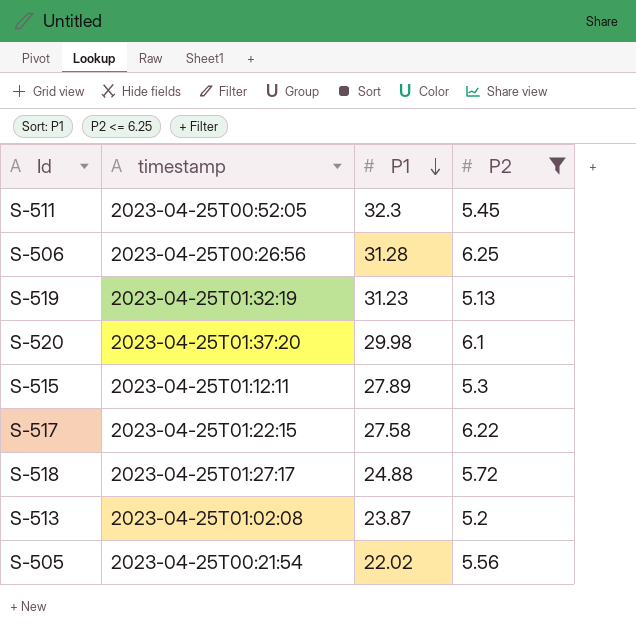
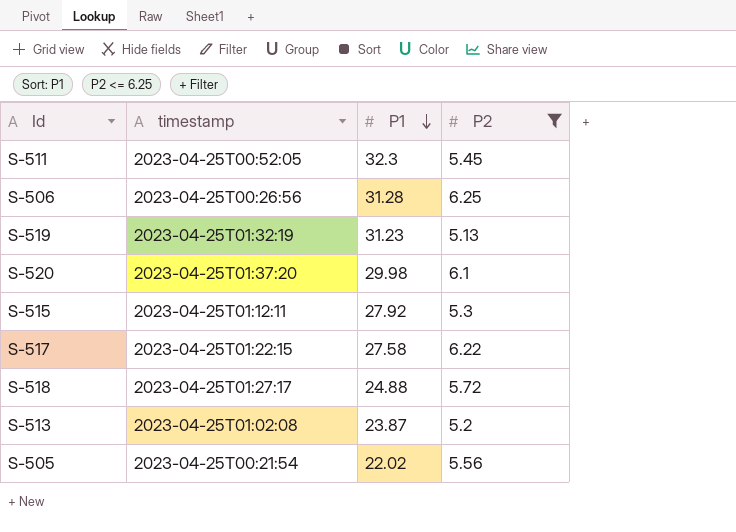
S-515 | P1: 27.89 -> 27.92

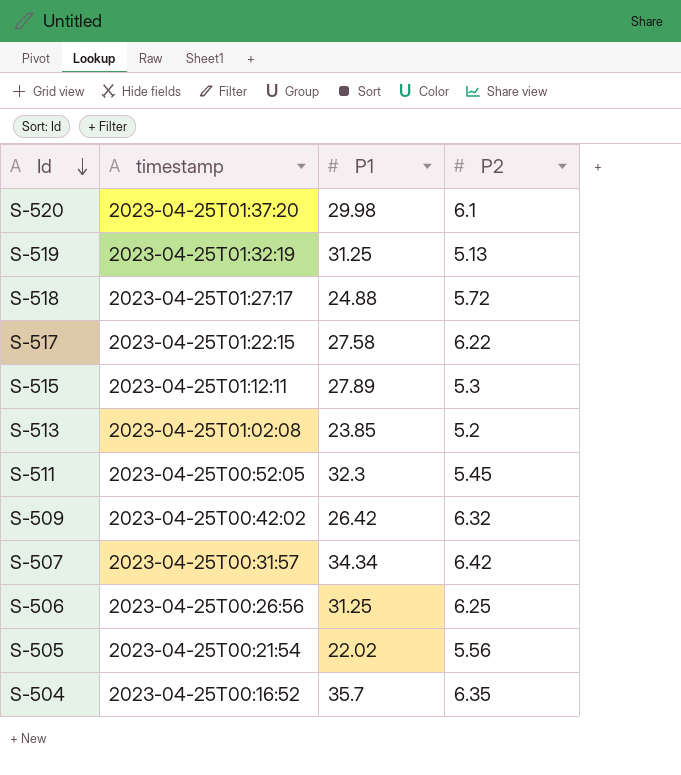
filter: P2 <= 6.25 -> none
row order: P1 descending -> Id descending
S-519 | P1: 31.23 -> 31.25
S-515 | P1: 27.92 -> 27.89
S-513 | P1: 23.87 -> 23.85
S-506 | P1: 31.28 -> 31.25

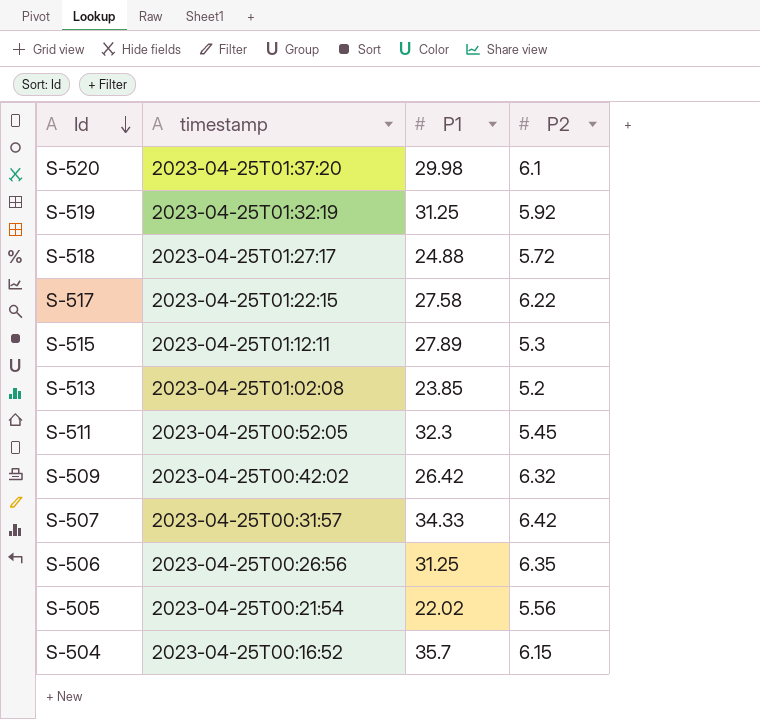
S-519 | P2: 5.13 -> 5.92
S-507 | P1: 34.34 -> 34.33
S-506 | P2: 6.25 -> 6.35
S-504 | P2: 6.35 -> 6.15

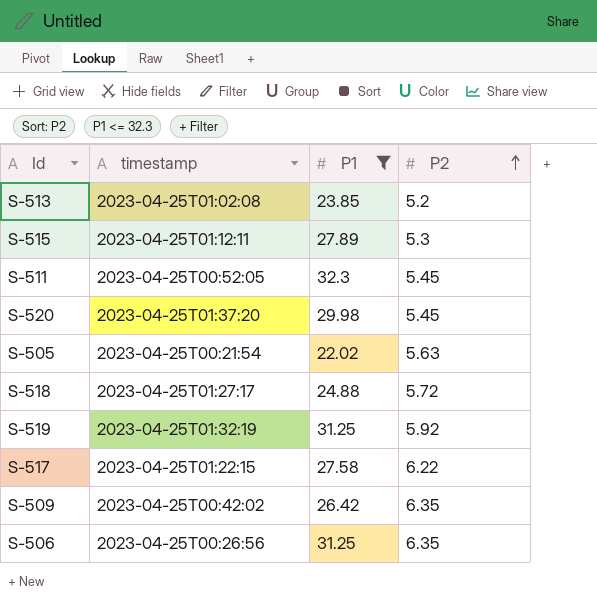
filter: none -> P1 <= 32.3
row order: Id descending -> P2 ascending
S-520 | P2: 6.1 -> 5.45
S-505 | P2: 5.56 -> 5.63
S-509 | P2: 6.32 -> 6.35

